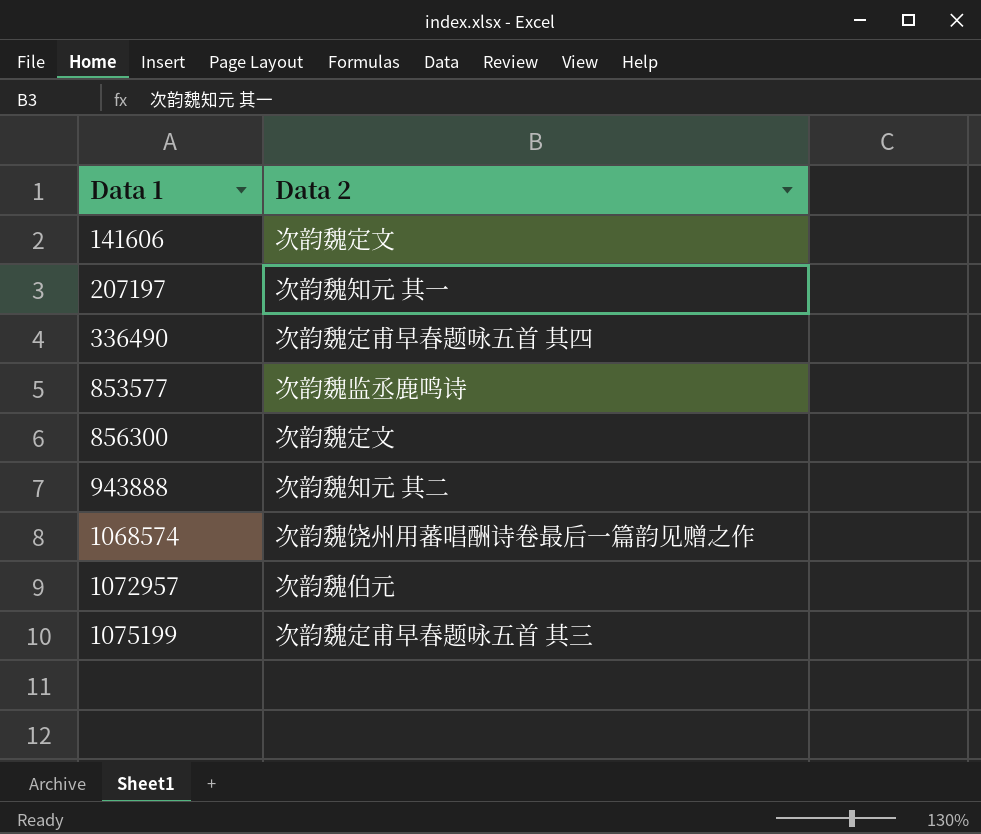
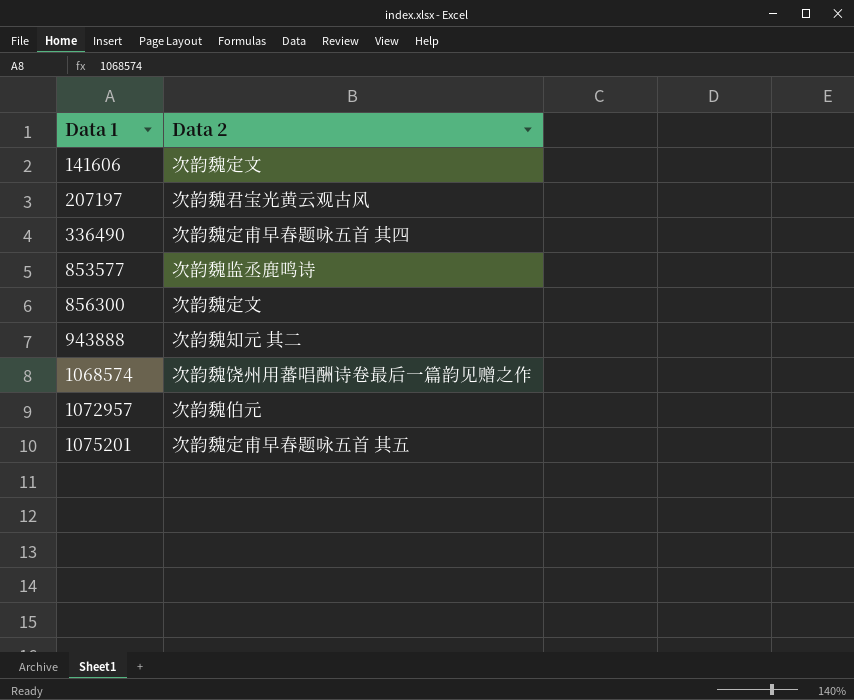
row 1075199: 次韵魏定甫早春题咏五首 其三 -> none
207197 | Data 2: 次韵魏知元 其一 -> 次韵魏君宝光黄云观古风
row 1075201: none -> 次韵魏定甫早春题咏五首 其五

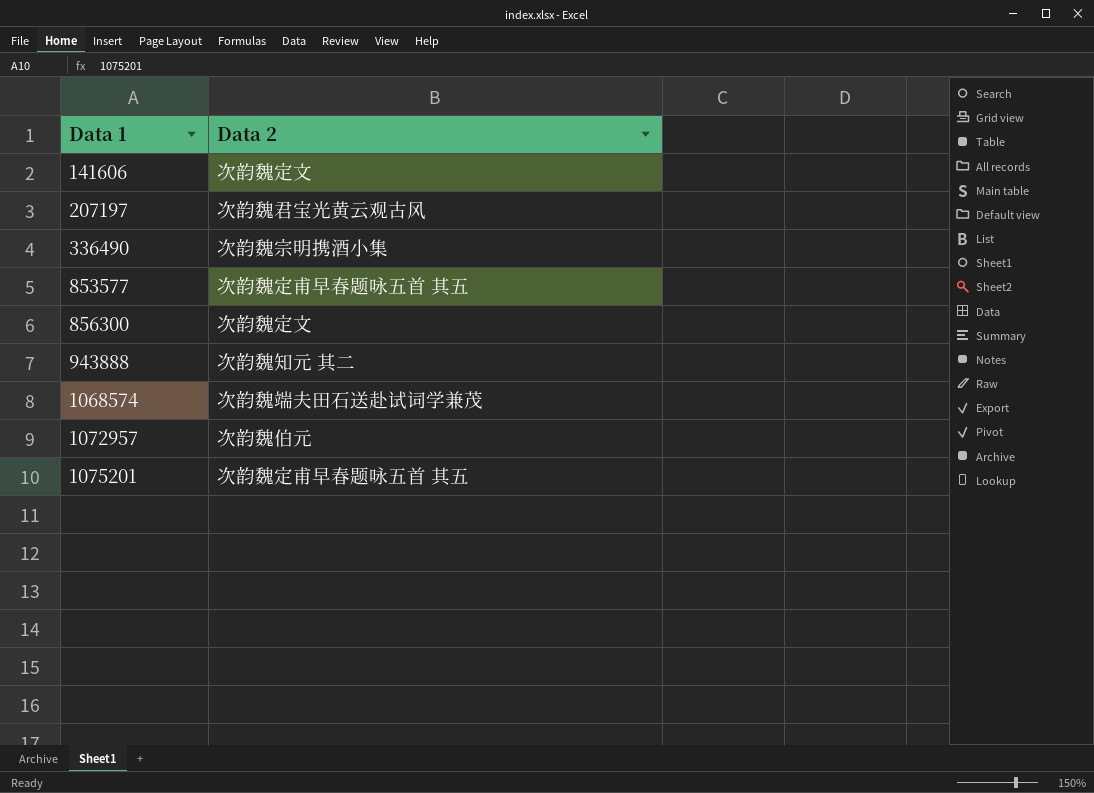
336490 | Data 2: 次韵魏定甫早春题咏五首 其四 -> 次韵魏宗明携酒小集
853577 | Data 2: 次韵魏监丞鹿鸣诗 -> 次韵魏定甫早春题咏五首 其五
1068574 | Data 2: 次韵魏饶州用蕃唱酬诗卷最后一篇韵见赠之作 -> 次韵魏端夫田石送赴试词学兼茂

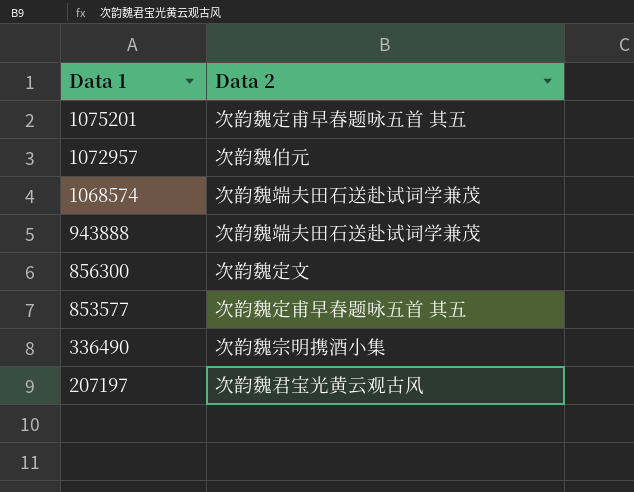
row order: Data 1 ascending -> Data 1 descending
row 141606: 次韵魏定文 -> none
943888 | Data 2: 次韵魏知元 其二 -> 次韵魏端夫田石送赴试词学兼茂

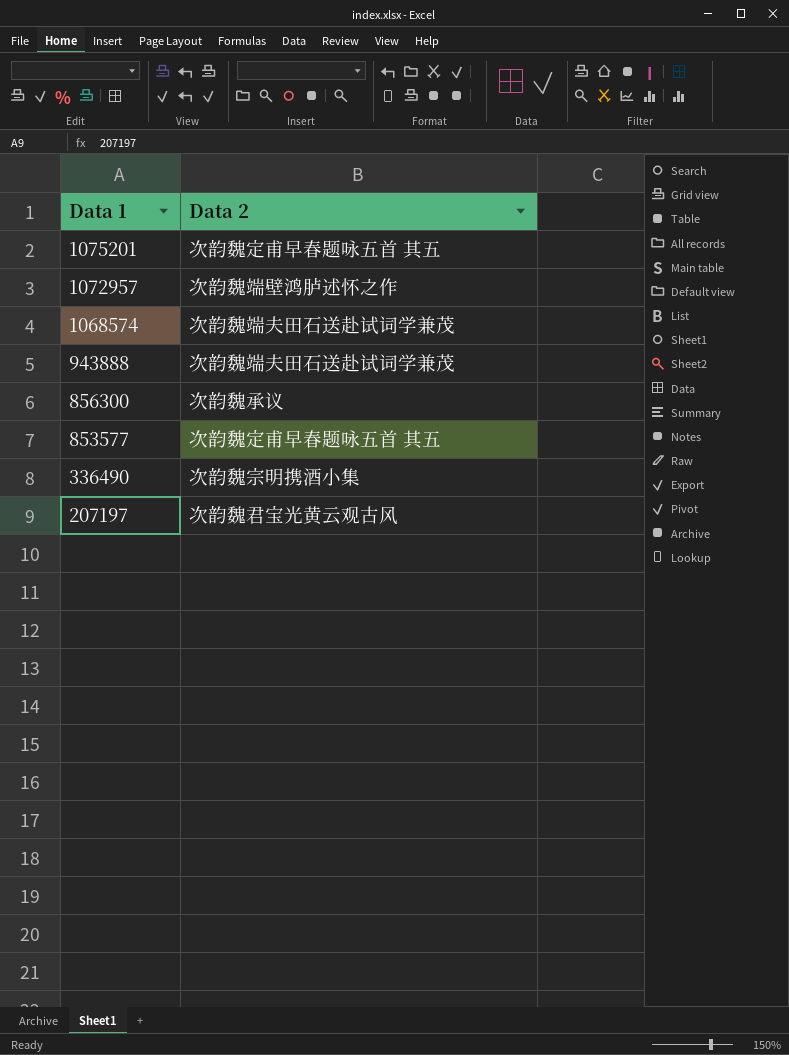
1072957 | Data 2: 次韵魏伯元 -> 次韵魏端壁鸿胪述怀之作
856300 | Data 2: 次韵魏定文 -> 次韵魏承议

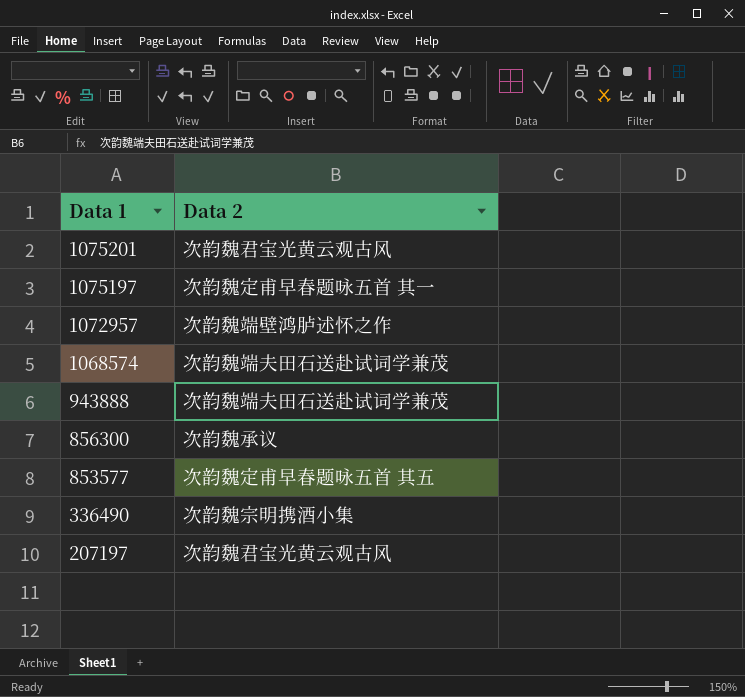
1075201 | Data 2: 次韵魏定甫早春题咏五首 其五 -> 次韵魏君宝光黄云观古风
row 1075197: none -> 次韵魏定甫早春题咏五首 其一

